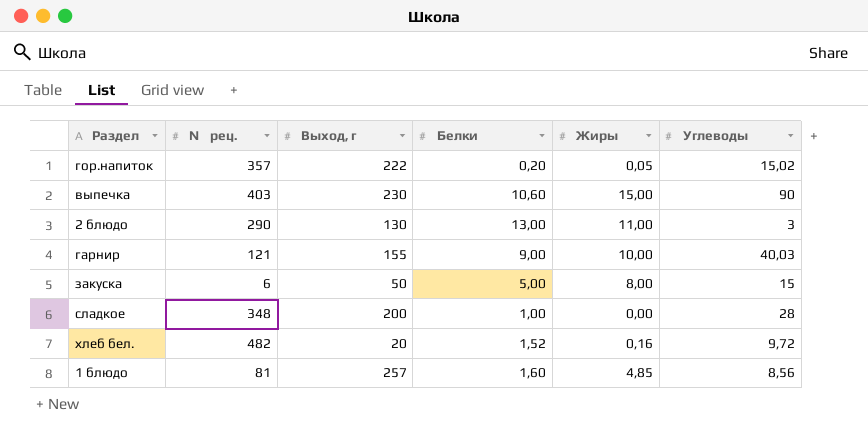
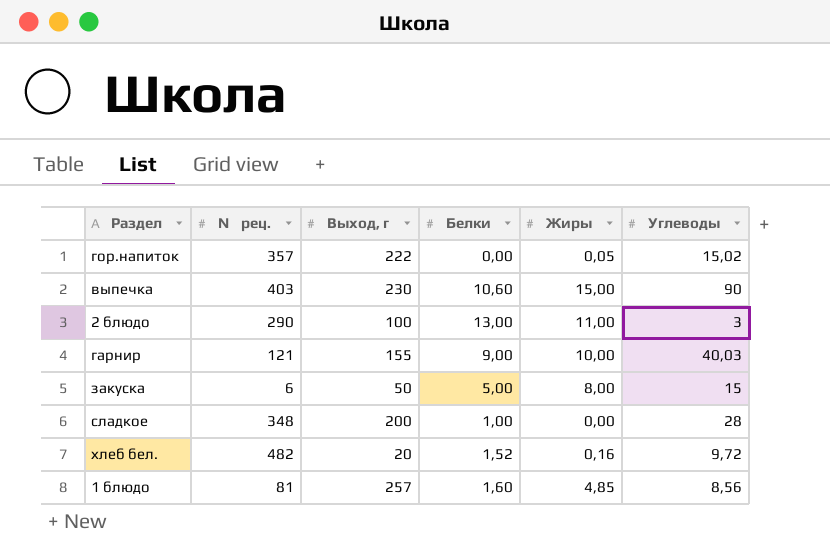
гор.напиток | Белки: 0,20 -> 0,00
2 блюдо | Выход, г: 130 -> 100

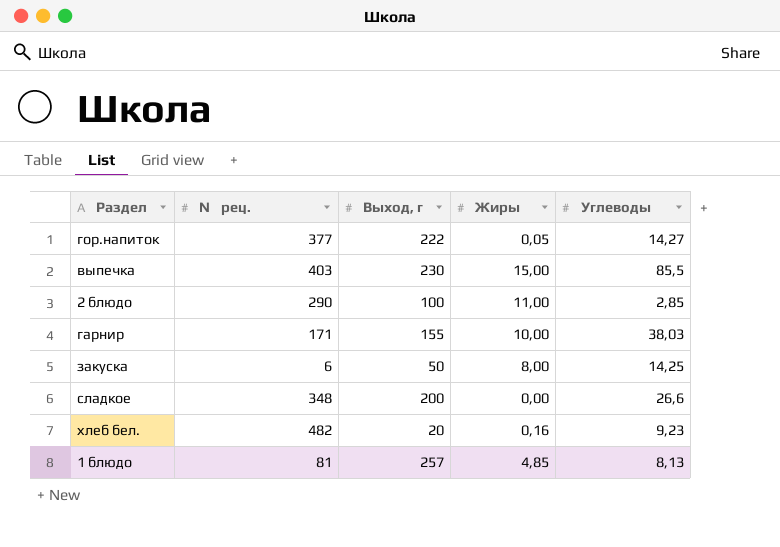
column Белки | position: 4 -> none
гор.напиток | № рец.: 357 -> 377
гор.напиток | Углеводы: 15,02 -> 14,27
выпечка | Углеводы: 90 -> 85,5
2 блюдо | Углеводы: 3 -> 2,85
гарнир | № рец.: 121 -> 171
гарнир | Углеводы: 40,03 -> 38,03
закуска | Углеводы: 15 -> 14,25
сладкое | Углеводы: 28 -> 26,6
хлеб бел. | Углеводы: 9,72 -> 9,23
1 блюдо | Углеводы: 8,56 -> 8,13

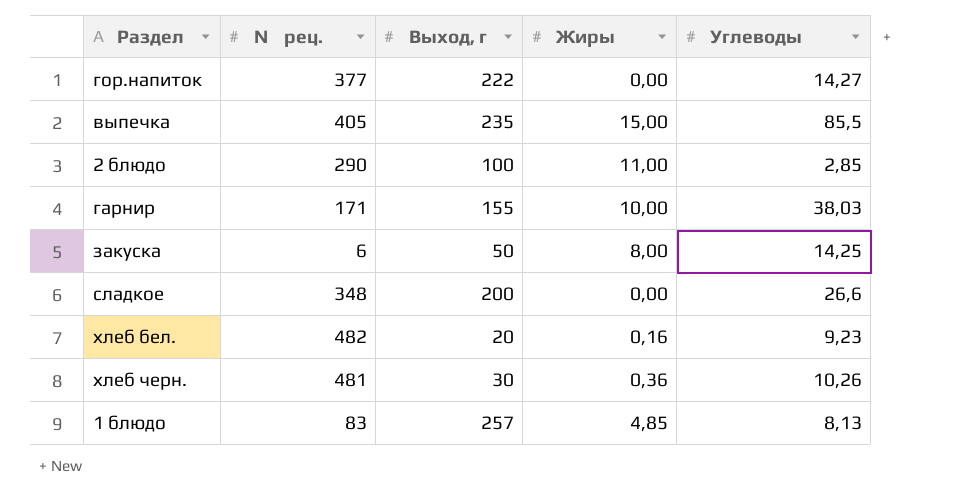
гор.напиток | Жиры: 0,05 -> 0,00
выпечка | № рец.: 403 -> 405
выпечка | Выход, г: 230 -> 235
row хлеб черн.: none -> 481 | 30 | 0,36 | 10,26
1 блюдо | № рец.: 81 -> 83

